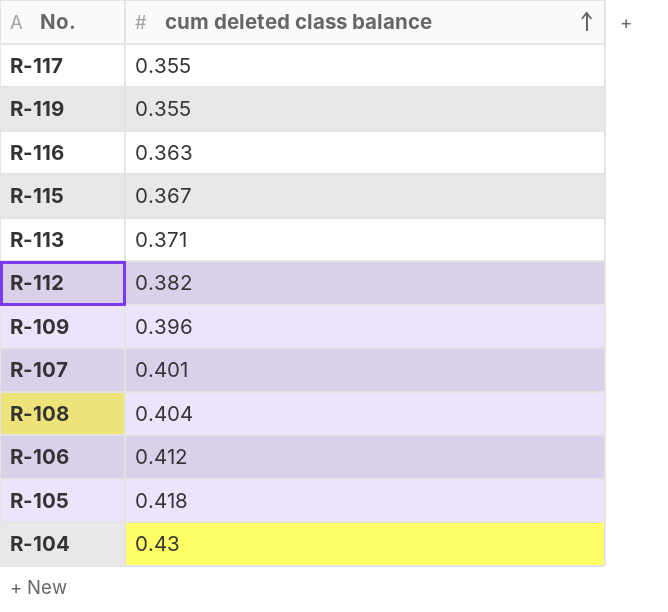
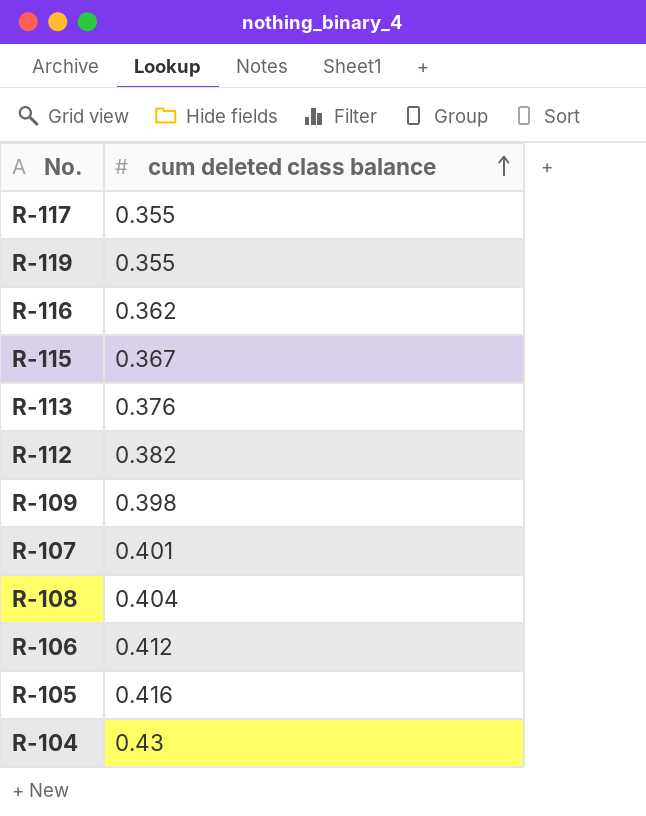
R-116 | cum deleted class balance: 0.363 -> 0.362
R-113 | cum deleted class balance: 0.371 -> 0.376
R-109 | cum deleted class balance: 0.396 -> 0.398
R-105 | cum deleted class balance: 0.418 -> 0.416

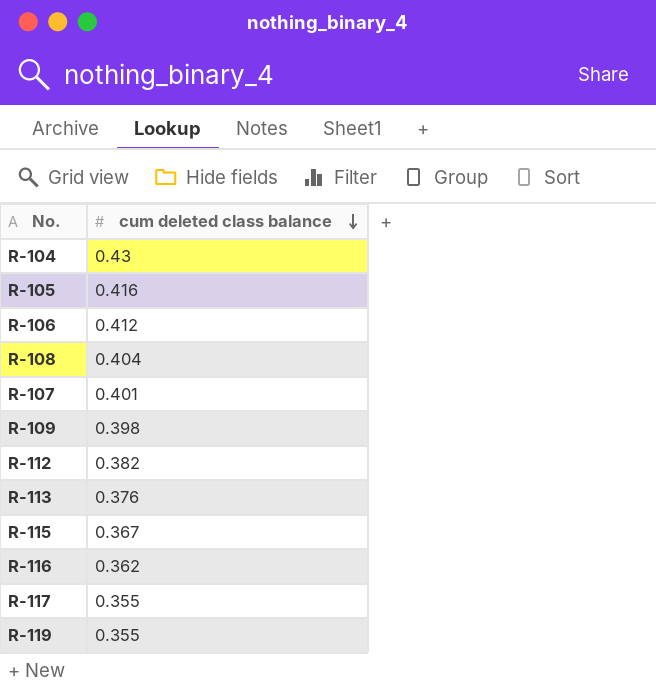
row order: cum deleted class balance ascending -> cum deleted class balance descending

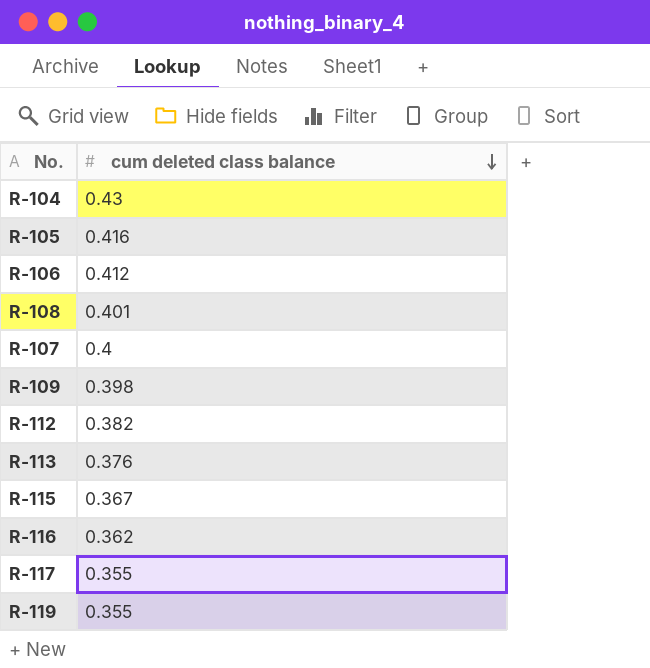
R-108 | cum deleted class balance: 0.404 -> 0.401
R-107 | cum deleted class balance: 0.401 -> 0.4

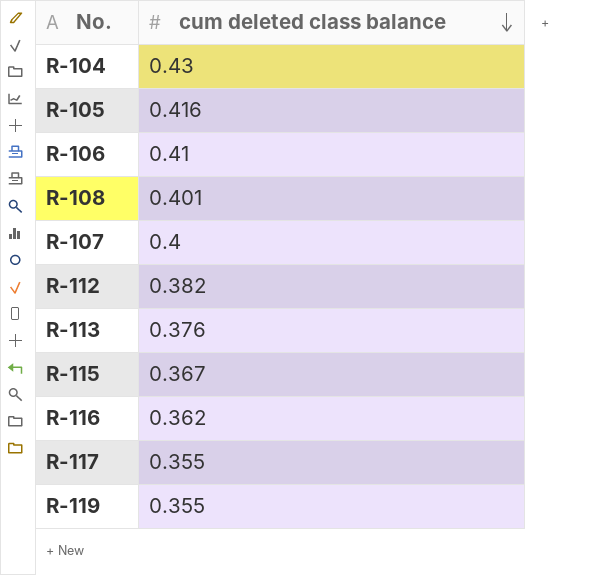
row R-109: 0.398 -> none
R-106 | cum deleted class balance: 0.412 -> 0.41

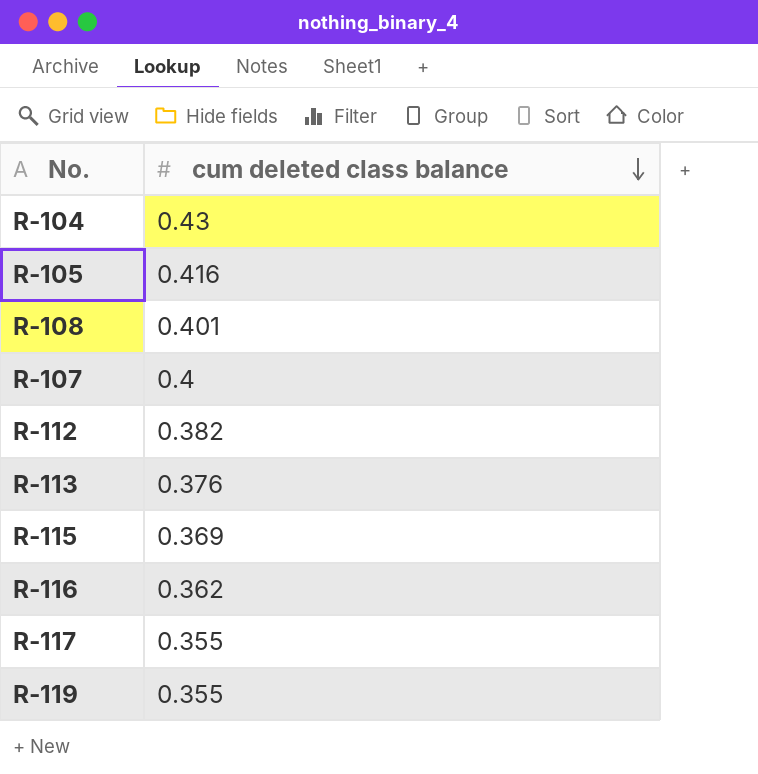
row R-106: 0.41 -> none
R-115 | cum deleted class balance: 0.367 -> 0.369

